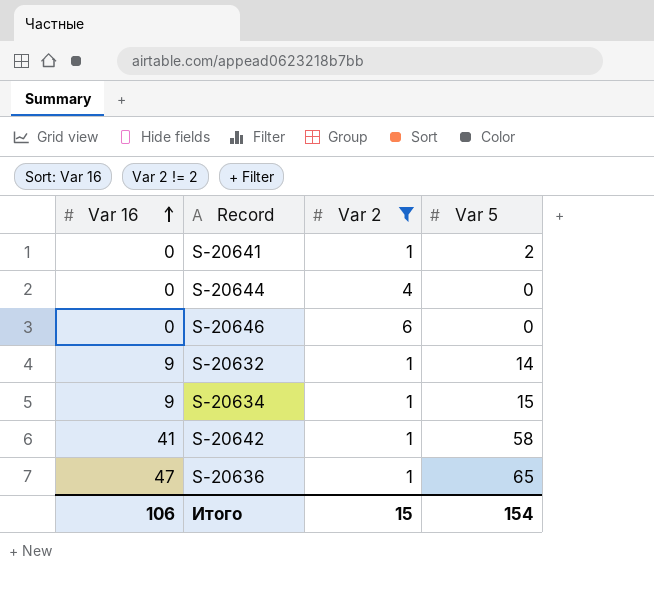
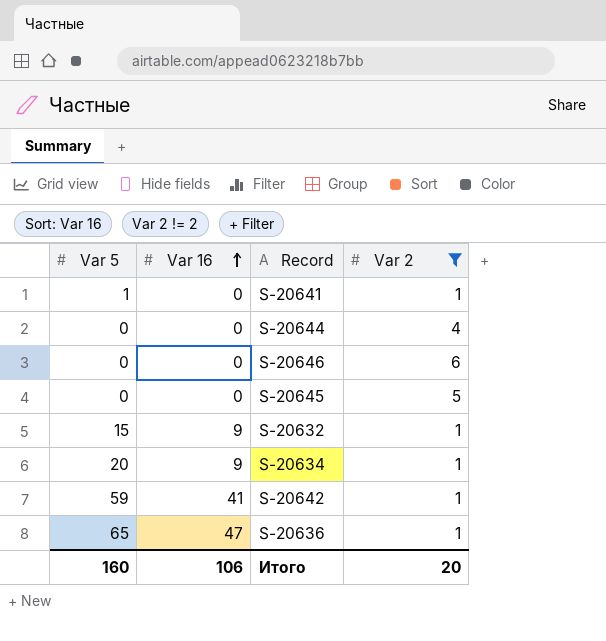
column Var 5 | position: 4 -> 1
S-20641 | Var 5: 2 -> 1
row S-20645: none -> 0 | 0 | 5
S-20632 | Var 5: 14 -> 15
S-20634 | Var 5: 15 -> 20
S-20642 | Var 5: 58 -> 59
Итого | Var 5: 154 -> 160
Итого | Var 2: 15 -> 20

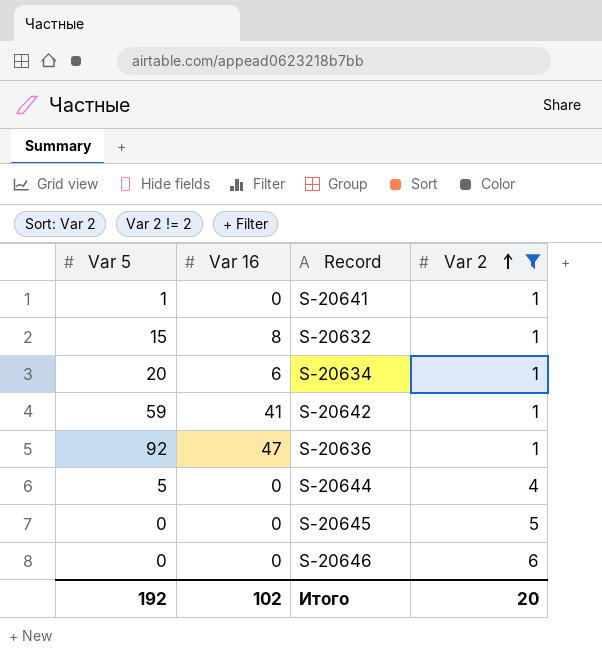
row order: Var 16 ascending -> Var 2 ascending
S-20632 | Var 16: 9 -> 8
S-20634 | Var 16: 9 -> 6
S-20636 | Var 5: 65 -> 92
S-20644 | Var 5: 0 -> 5
Итого | Var 5: 160 -> 192
Итого | Var 16: 106 -> 102

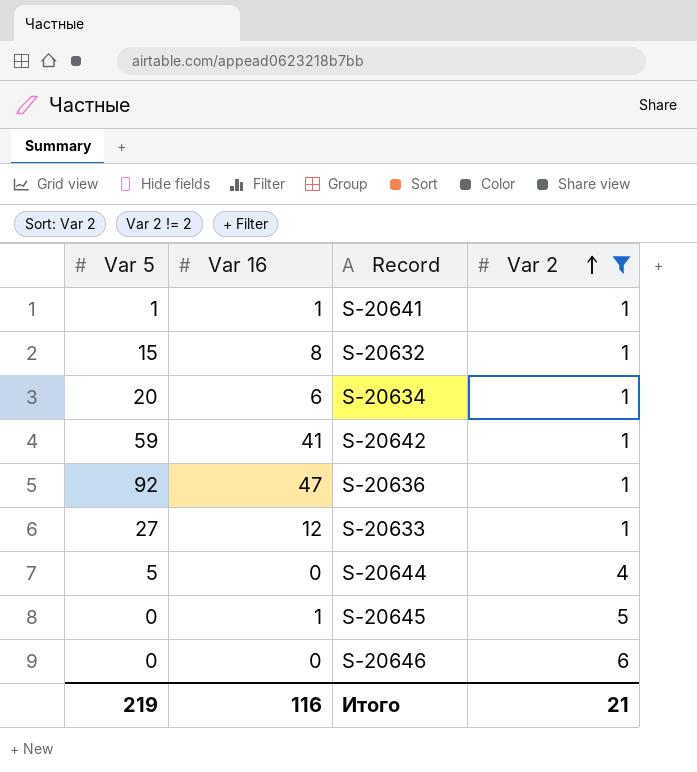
S-20641 | Var 16: 0 -> 1
row S-20633: none -> 27 | 12 | 1
S-20645 | Var 16: 0 -> 1
Итого | Var 5: 192 -> 219
Итого | Var 16: 102 -> 116
Итого | Var 2: 20 -> 21

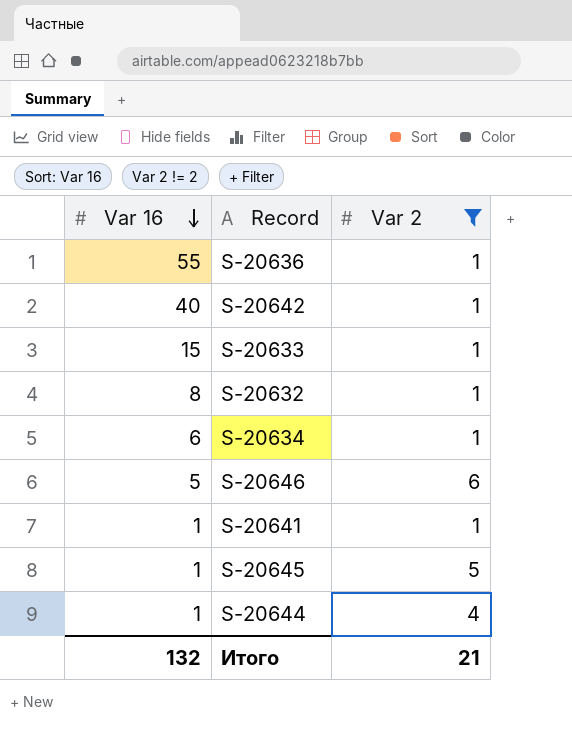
row order: Var 2 ascending -> Var 16 descending
column Var 5 | position: 1 -> none
S-20636 | Var 16: 47 -> 55
S-20642 | Var 16: 41 -> 40
S-20633 | Var 16: 12 -> 15
S-20646 | Var 16: 0 -> 5
S-20644 | Var 16: 0 -> 1
Итого | Var 16: 116 -> 132

